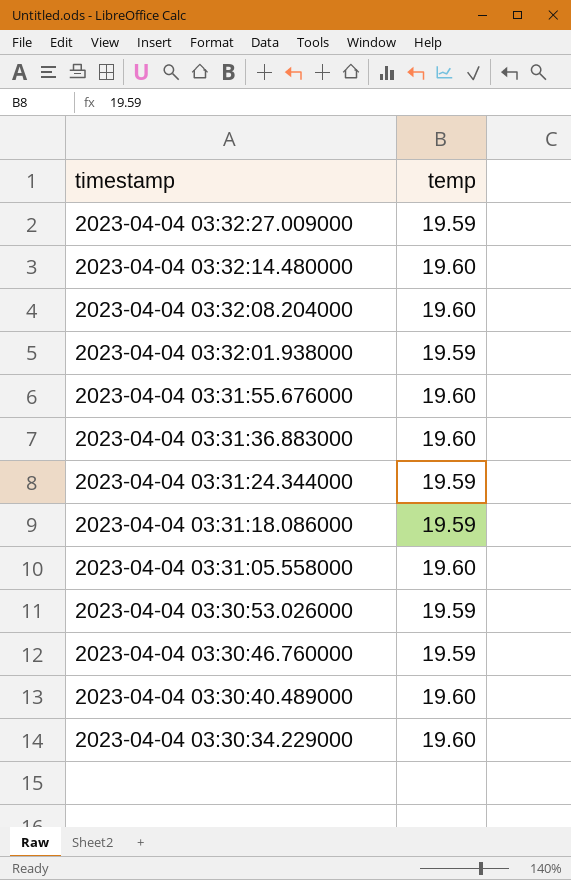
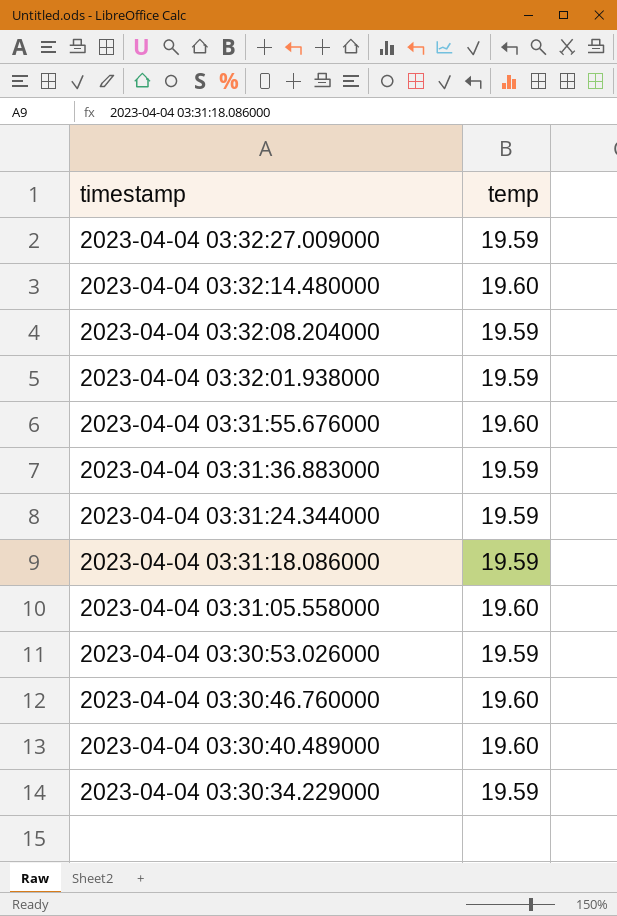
2023-04-04 03:32:08.204000 | temp: 19.60 -> 19.59
2023-04-04 03:31:36.883000 | temp: 19.60 -> 19.59
2023-04-04 03:30:46.760000 | temp: 19.59 -> 19.60
2023-04-04 03:30:34.229000 | temp: 19.60 -> 19.59

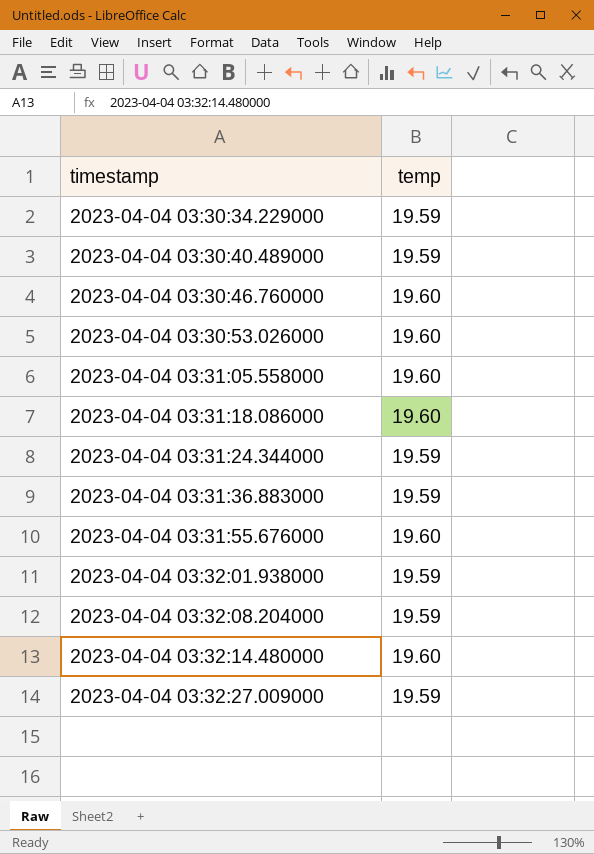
row order: timestamp descending -> timestamp ascending
2023-04-04 03:30:40.489000 | temp: 19.60 -> 19.59
2023-04-04 03:30:53.026000 | temp: 19.59 -> 19.60
2023-04-04 03:31:18.086000 | temp: 19.59 -> 19.60

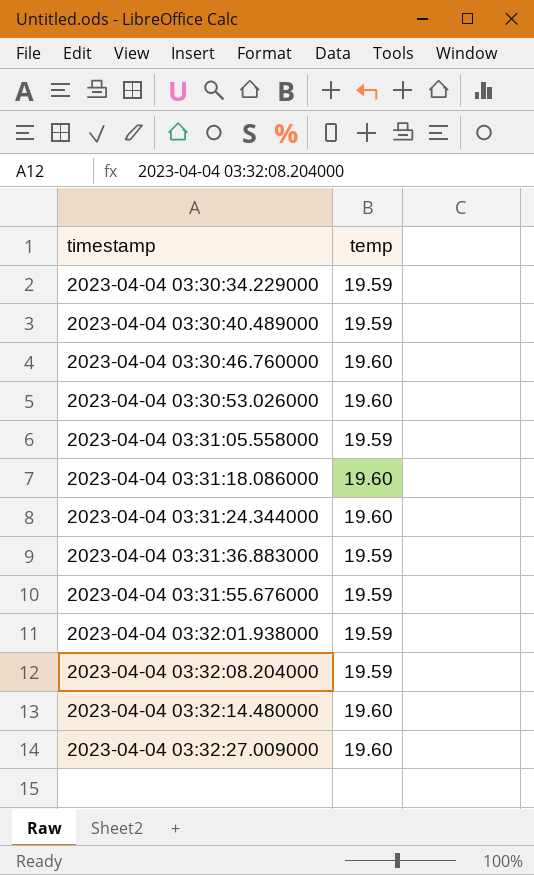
2023-04-04 03:31:05.558000 | temp: 19.60 -> 19.59
2023-04-04 03:31:24.344000 | temp: 19.59 -> 19.60
2023-04-04 03:31:55.676000 | temp: 19.60 -> 19.59
2023-04-04 03:32:27.009000 | temp: 19.59 -> 19.60

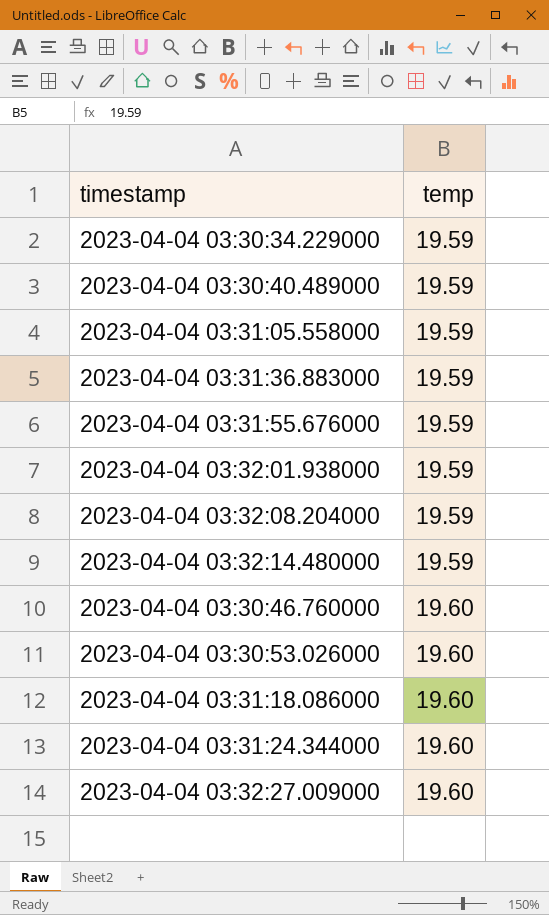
row order: timestamp ascending -> temp ascending
2023-04-04 03:32:14.480000 | temp: 19.60 -> 19.59

